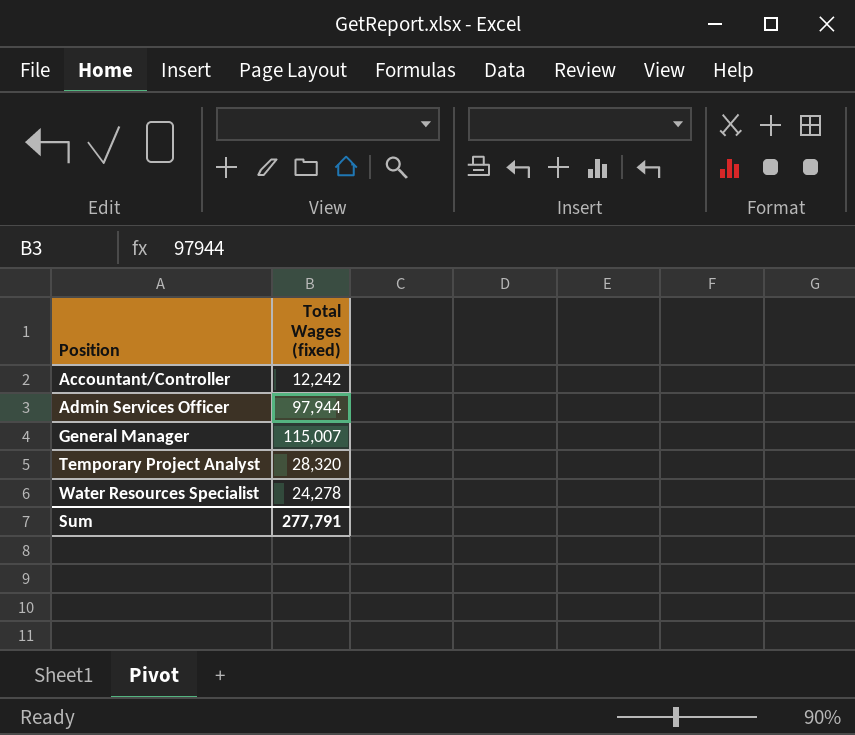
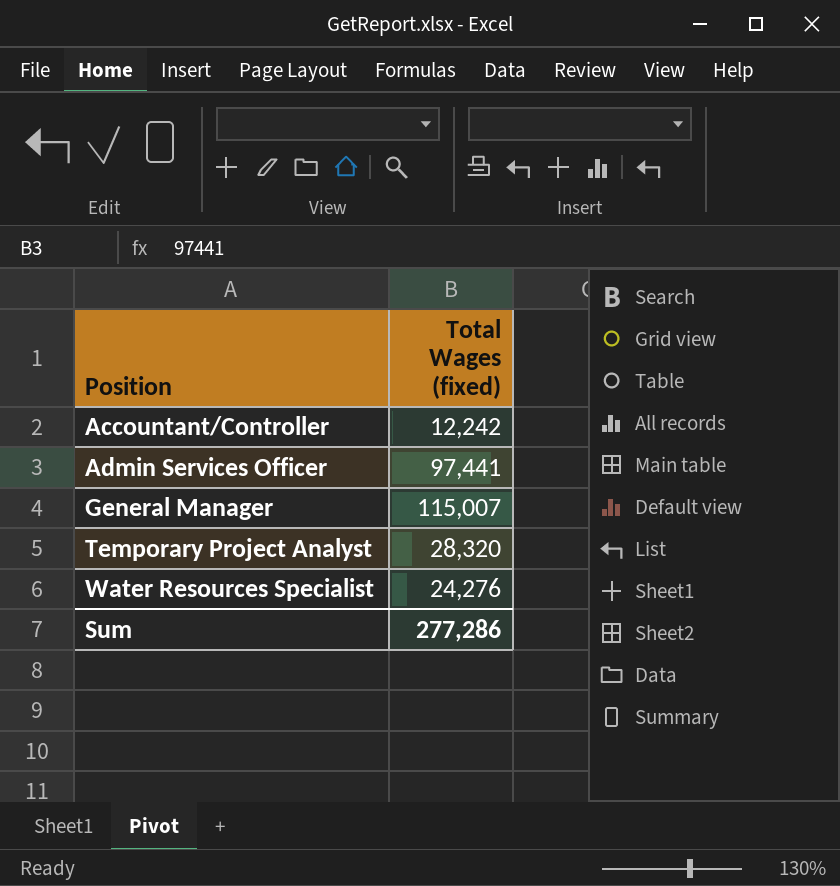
Admin Services Officer | Total Wages (fixed): 97,944 -> 97,441
Water Resources Specialist | Total Wages (fixed): 24,278 -> 24,276
Sum | Total Wages (fixed): 277,791 -> 277,286

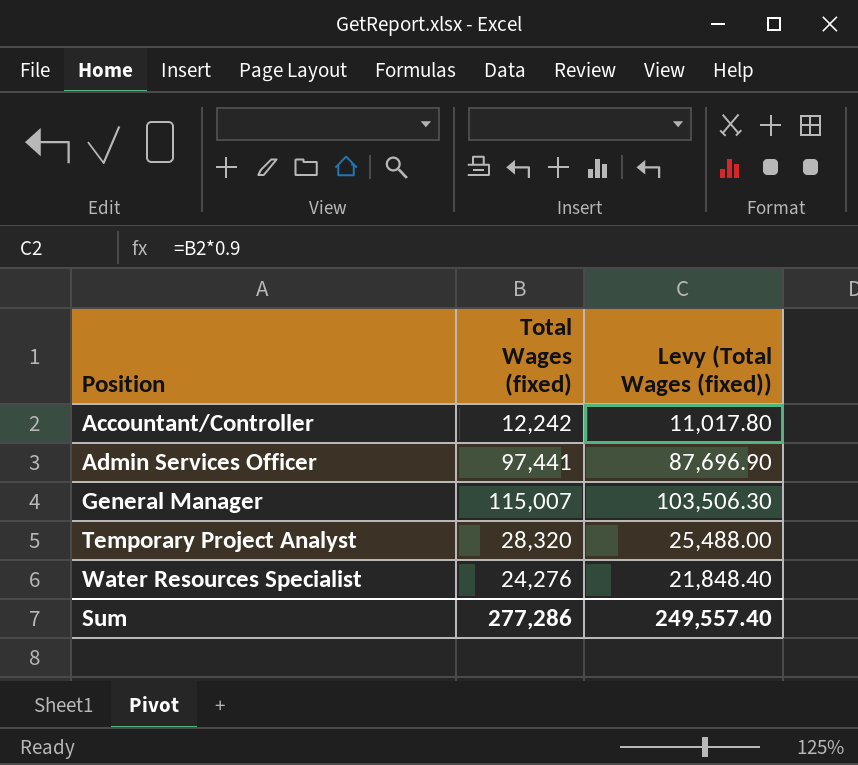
column Levy (Total Wages (fixed)) | formula: none -> [Total Wages (fixed)] * 0.9

